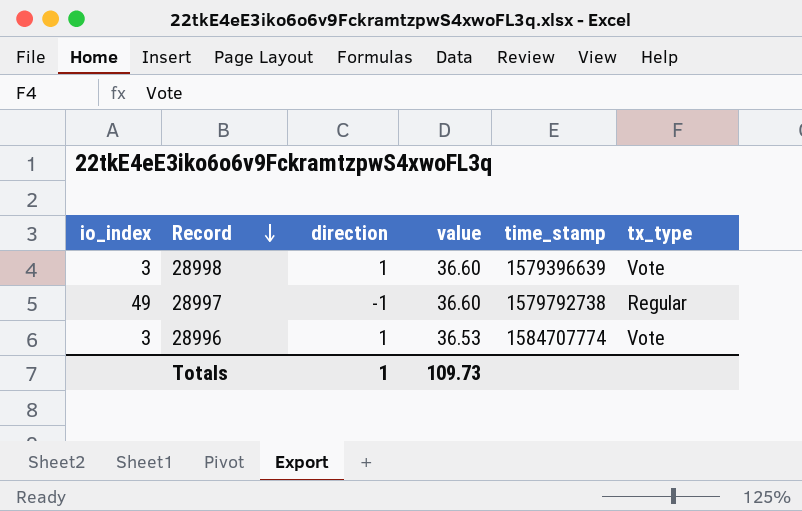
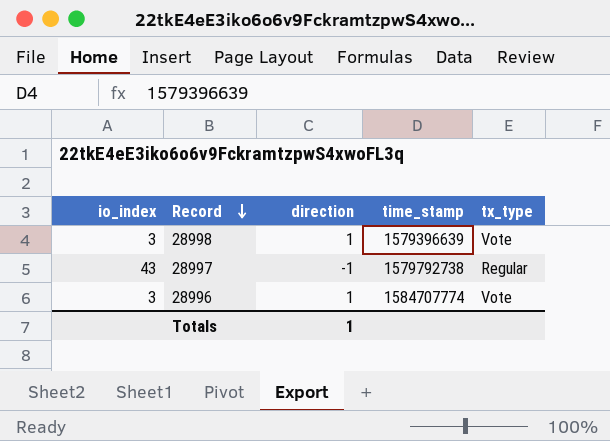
column value | position: 4 -> none
28997 | io_index: 49 -> 43

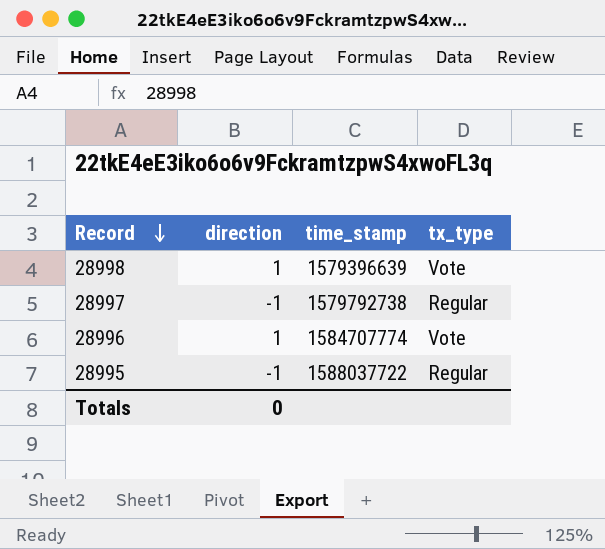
column io_index | position: 1 -> none
row 28995: none -> -1 | 1588037722 | Regular
Totals | direction: 1 -> 0

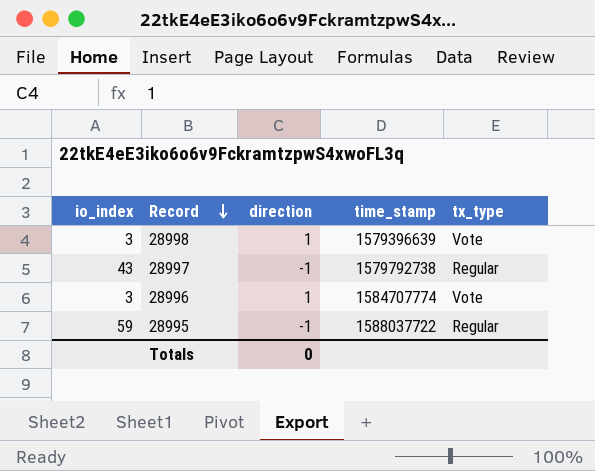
column io_index | position: none -> 1

